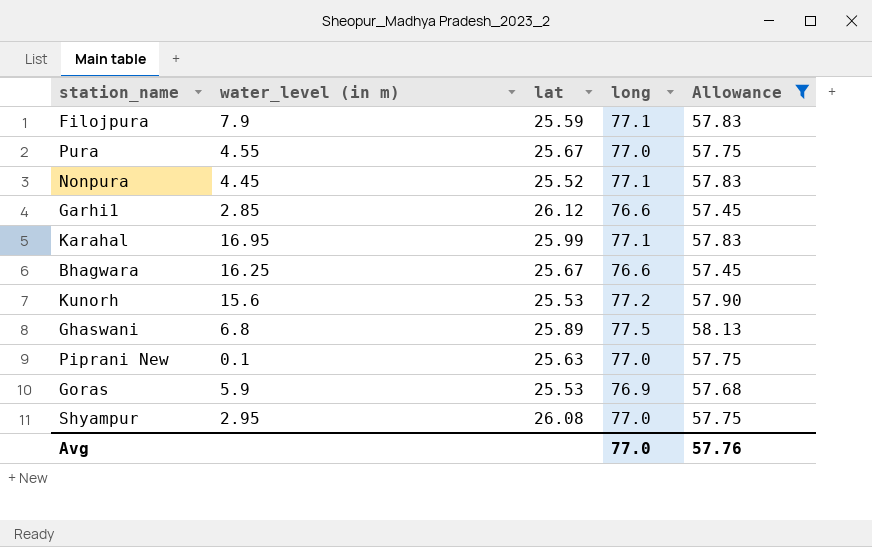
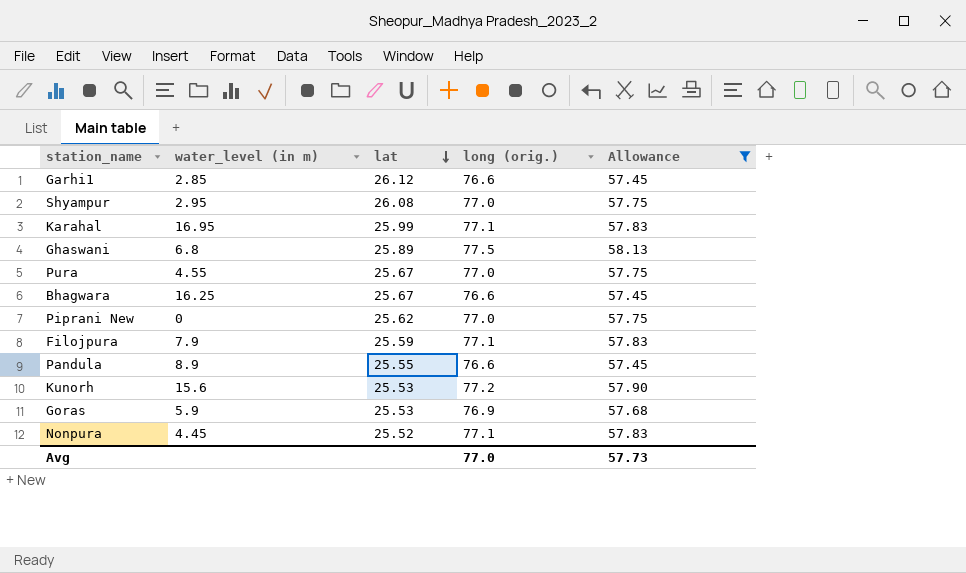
row order: none -> lat descending
column name: long -> long (orig.)
Piprani New | water_level (in m): 0.1 -> 0
Piprani New | lat: 25.63 -> 25.62
row Pandula: none -> 8.9 | 25.55 | 76.6 | 57.45
Avg | Allowance: 57.76 -> 57.73

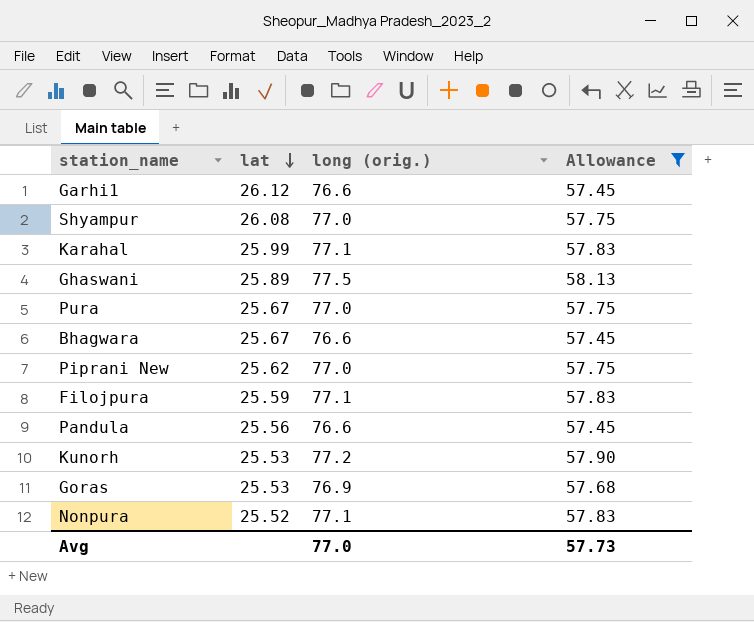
column water_level (in m) | position: 2 -> none
Pandula | lat: 25.55 -> 25.56

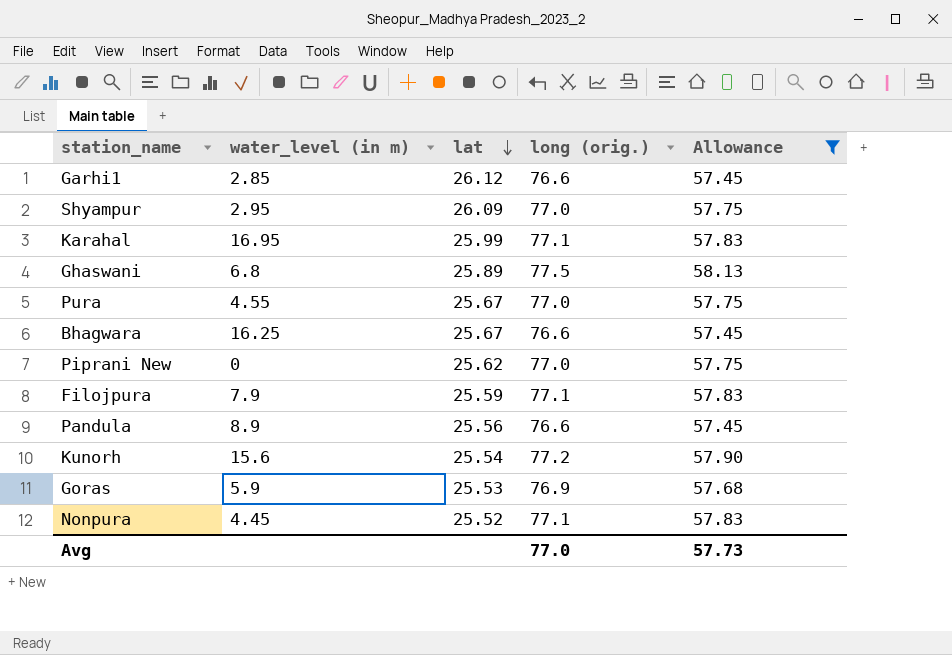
column water_level (in m) | position: none -> 2
Shyampur | lat: 26.08 -> 26.09
Kunorh | lat: 25.53 -> 25.54

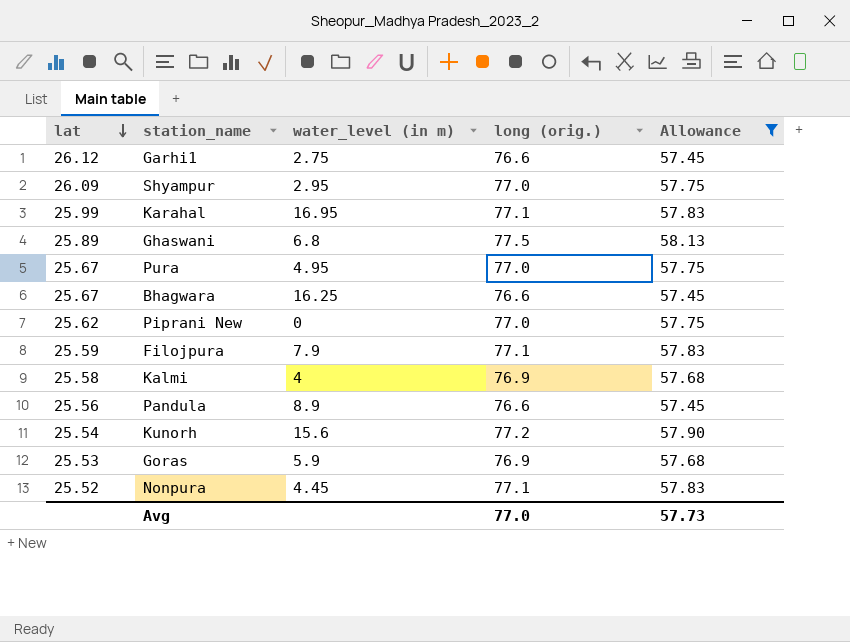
column lat | position: 3 -> 1
Garhi1 | water_level (in m): 2.85 -> 2.75
Pura | water_level (in m): 4.55 -> 4.95
row Kalmi: none -> 25.58 | 4 | 76.9 | 57.68

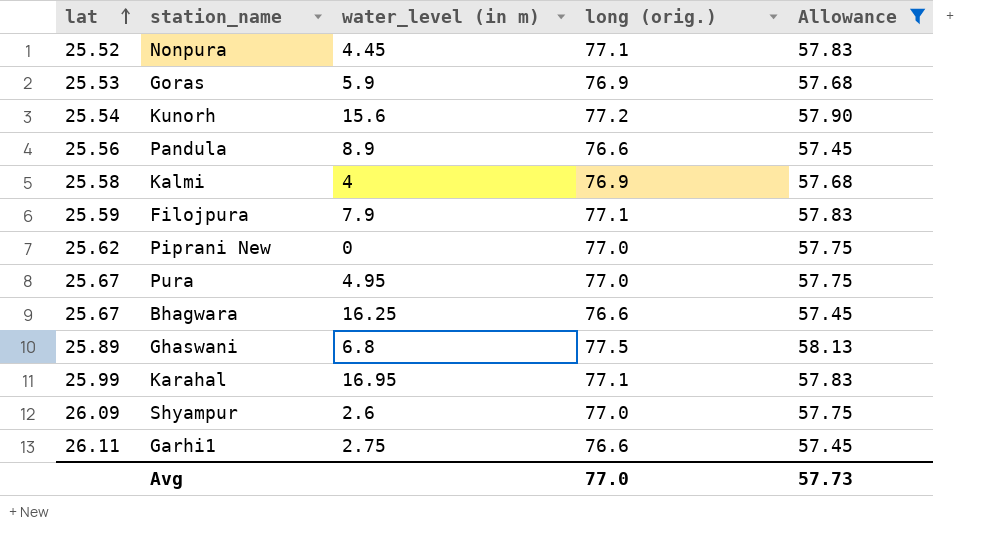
row order: lat descending -> lat ascending
Shyampur | water_level (in m): 2.95 -> 2.6
Garhi1 | lat: 26.12 -> 26.11

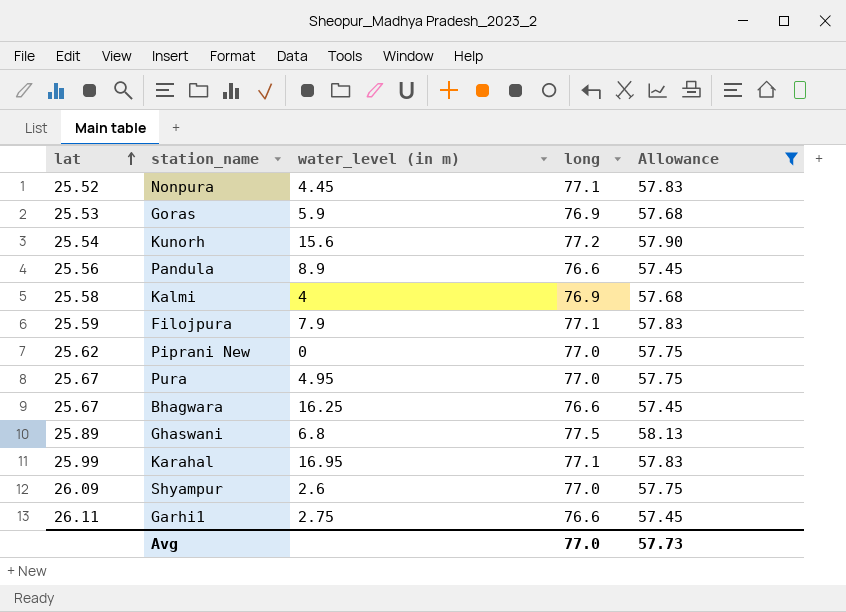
column name: long (orig.) -> long

